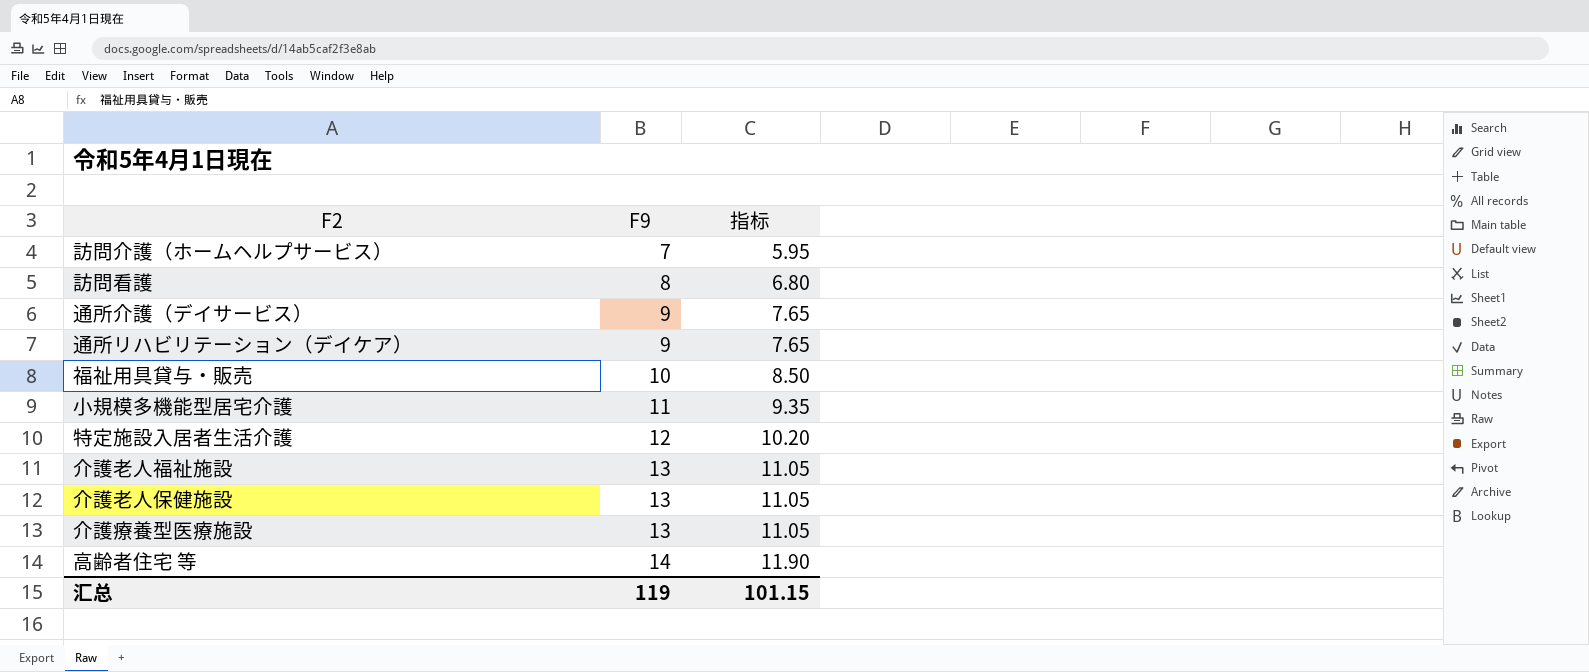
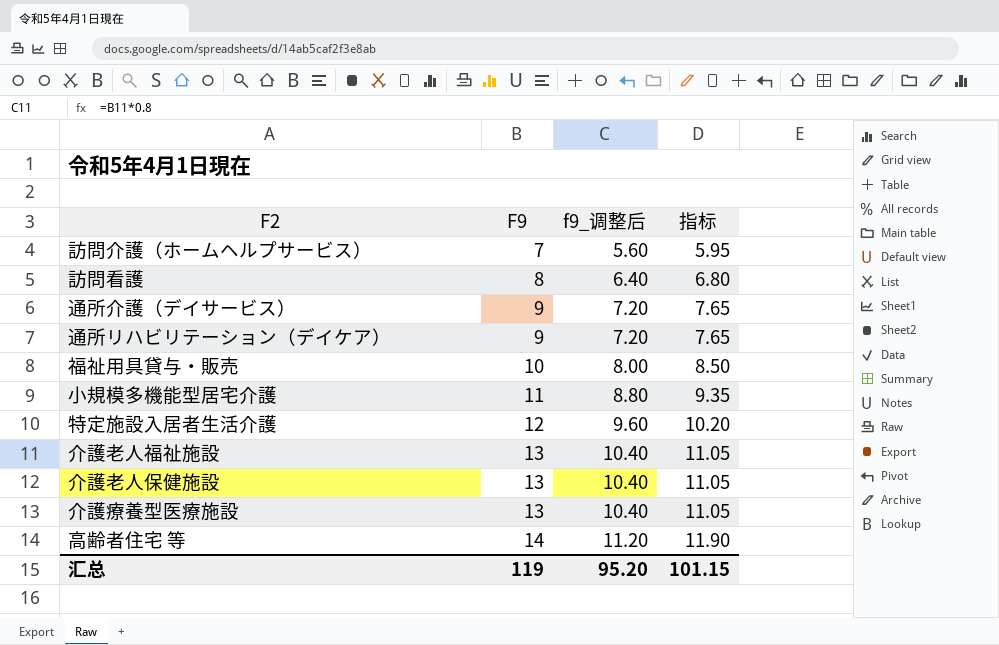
column f9_调整后 | formula: none -> [F9] * 0.8

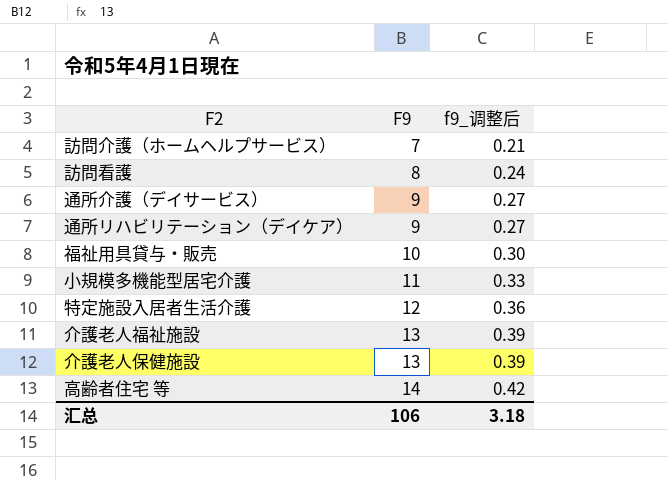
column 指标 | formula: [F9] * 0.85 -> none
column f9_调整后 | formula: [F9] * 0.8 -> [F9] * 0.03
row 介護療養型医療施設: 13 | 10.40 | 11.05 -> none
汇总 | F9: 119 -> 106
汇总 | f9_调整后: 95.20 -> 3.18

